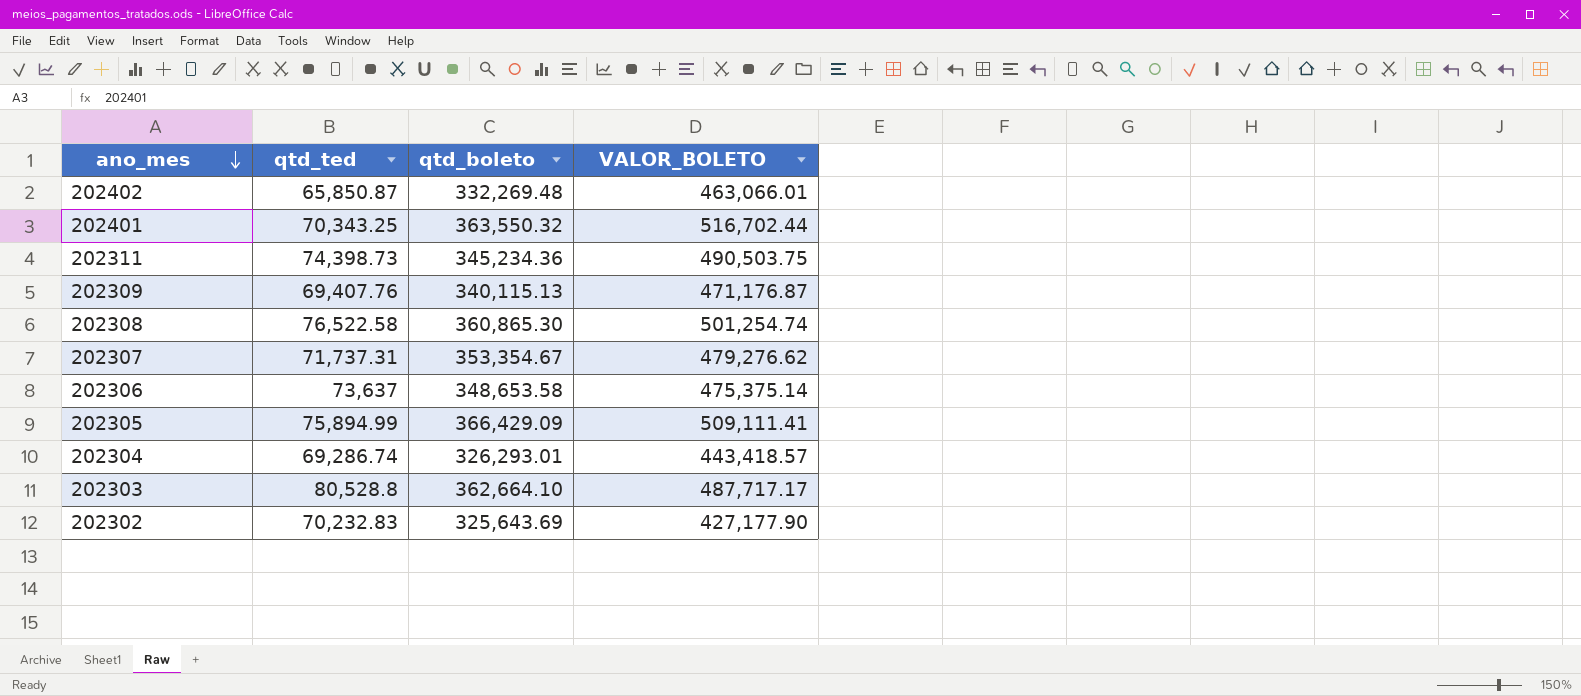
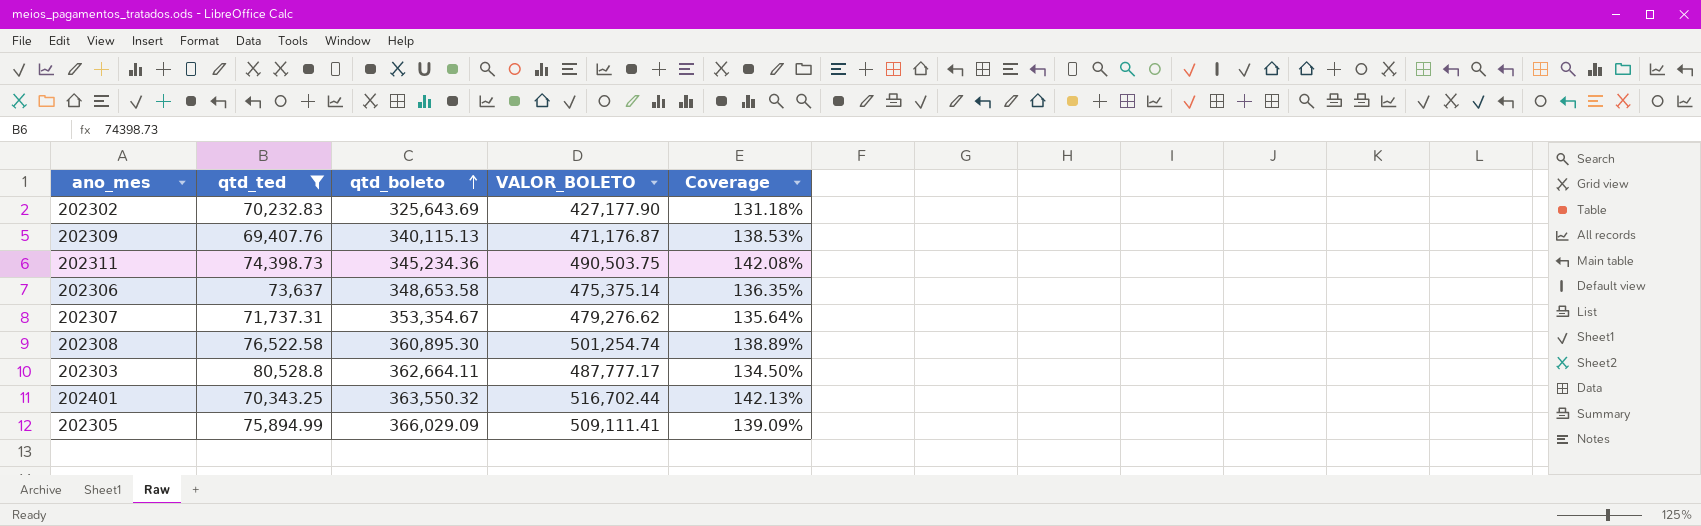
filter: none -> qtd_ted >= 69,407.76
row order: ano_mes descending -> qtd_boleto ascending
column Coverage | formula: none -> [VALOR_BOLETO] / [qtd_boleto]
202308 | qtd_boleto: 360,865.30 -> 360,895.30
202303 | qtd_boleto: 362,664.10 -> 362,664.11
202303 | VALOR_BOLETO: 487,717.17 -> 487,777.17
202305 | qtd_boleto: 366,429.09 -> 366,029.09

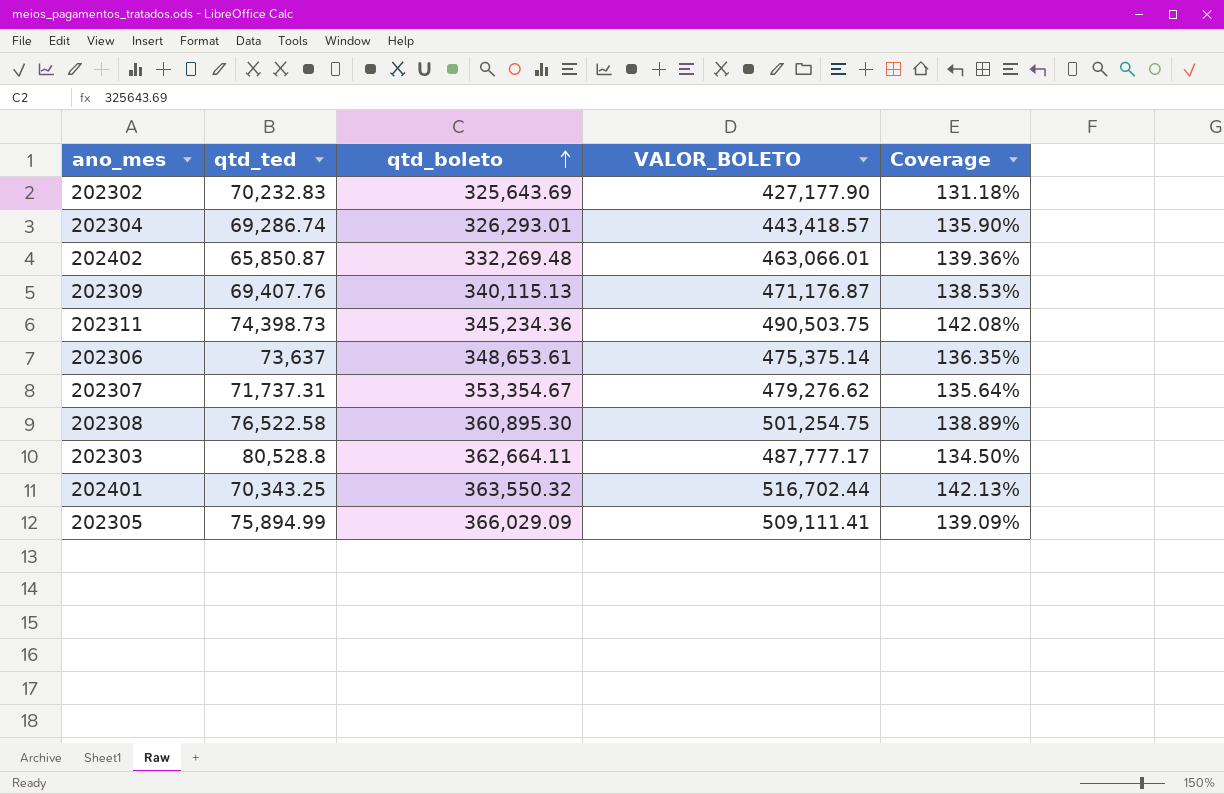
filter: qtd_ted >= 69,407.76 -> none
202306 | qtd_boleto: 348,653.58 -> 348,653.61
202308 | VALOR_BOLETO: 501,254.74 -> 501,254.75

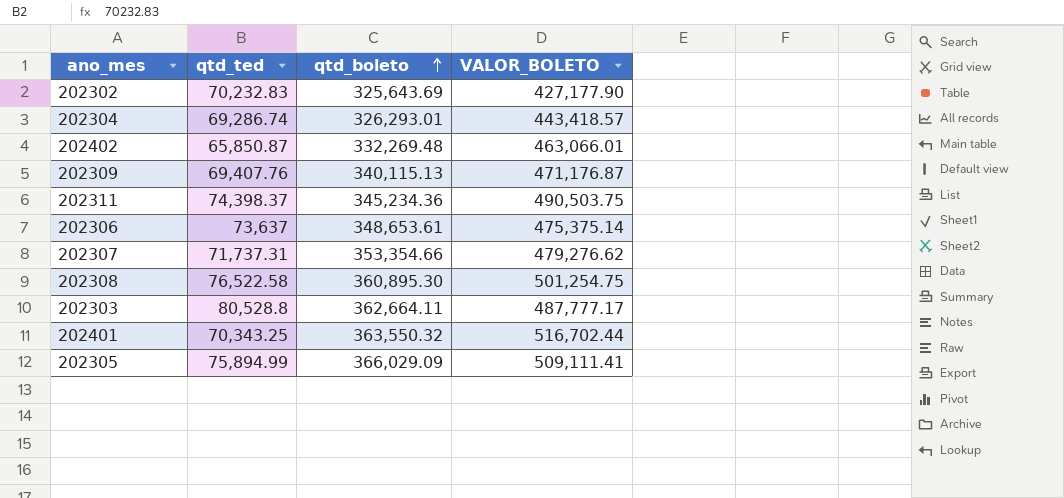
column Coverage | formula: [VALOR_BOLETO] / [qtd_boleto] -> none
202311 | qtd_ted: 74,398.73 -> 74,398.37
202307 | qtd_boleto: 353,354.67 -> 353,354.66

